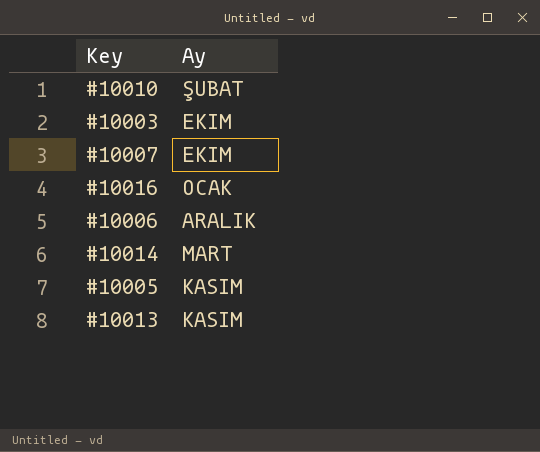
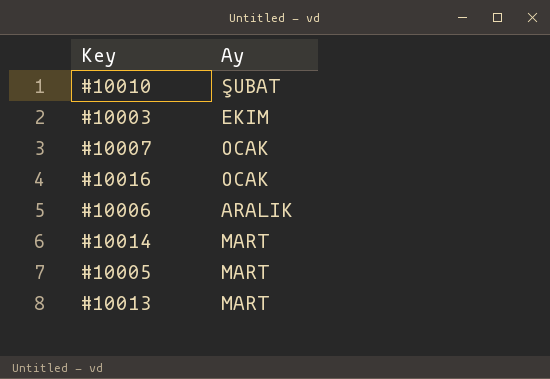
#10007 | Ay: EKIM -> OCAK
#10005 | Ay: KASIM -> MART
#10013 | Ay: KASIM -> MART

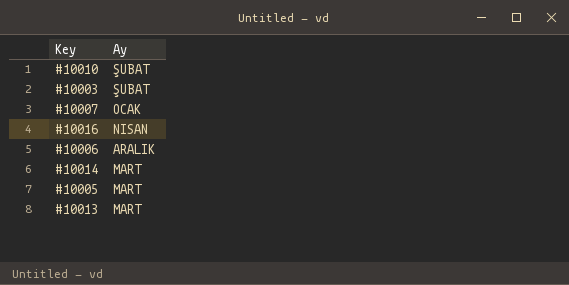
#10003 | Ay: EKIM -> ŞUBAT
#10016 | Ay: OCAK -> NISAN

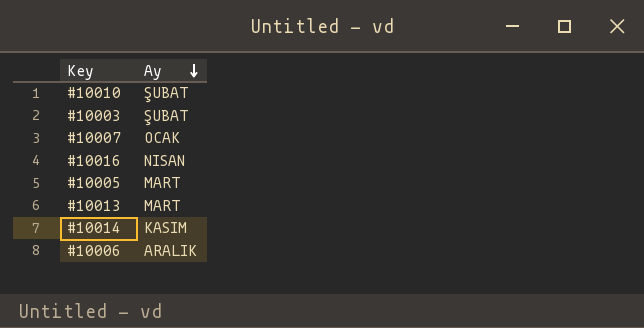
row order: none -> Ay descending
#10014 | Ay: MART -> KASIM

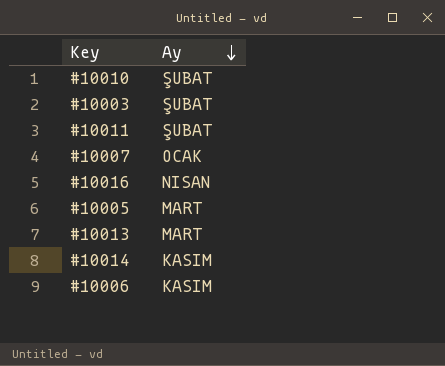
row #10011: none -> ŞUBAT
#10006 | Ay: ARALIK -> KASIM

